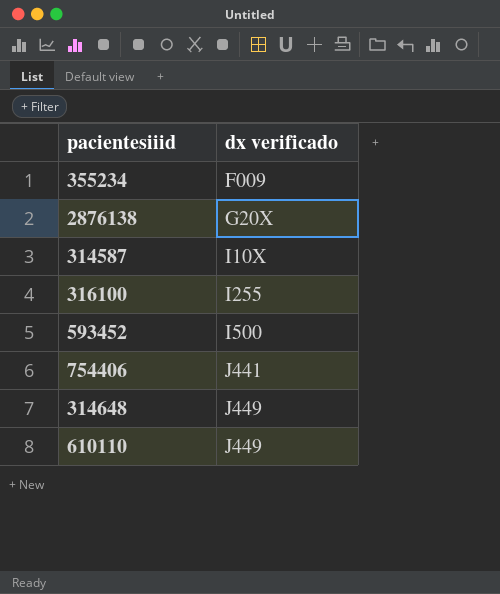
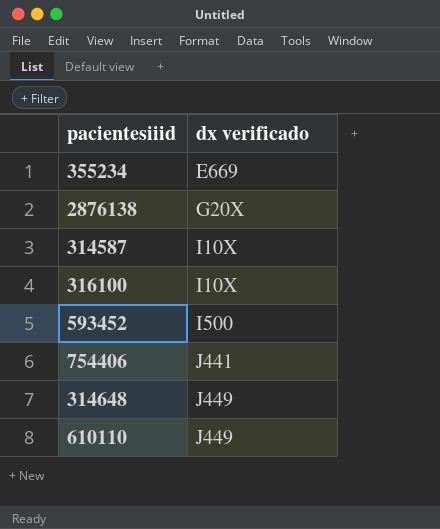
355234 | dx verificado: F009 -> E669
316100 | dx verificado: I255 -> I10X

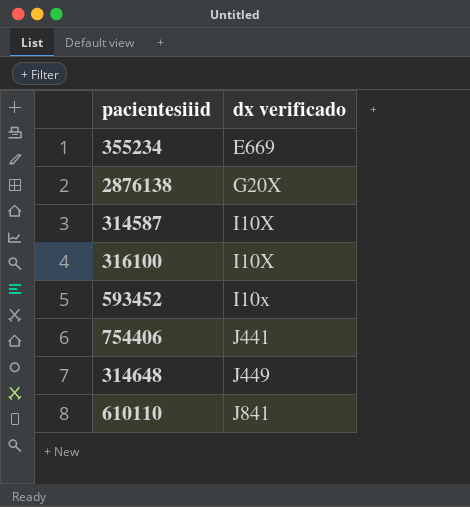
593452 | dx verificado: I500 -> I10x
610110 | dx verificado: J449 -> J841

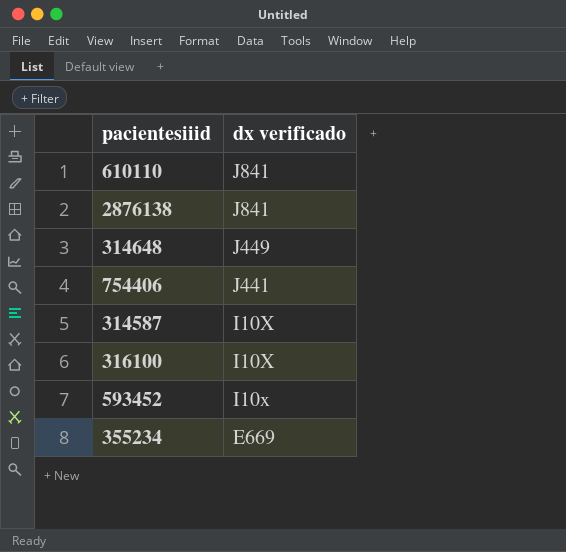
row order: dx verificado ascending -> dx verificado descending
2876138 | dx verificado: G20X -> J841

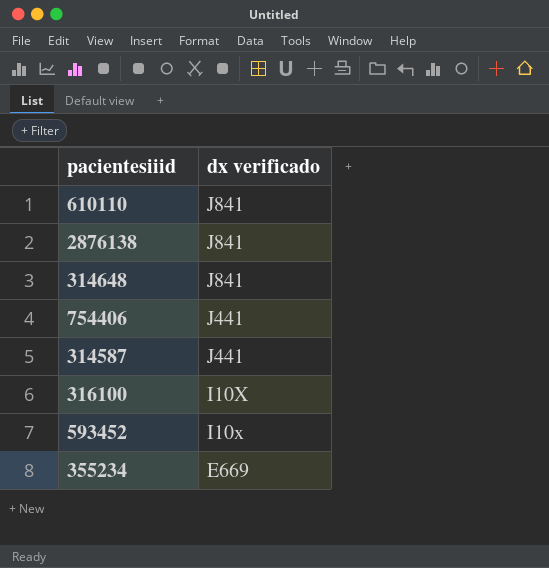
314648 | dx verificado: J449 -> J841
314587 | dx verificado: I10X -> J441

